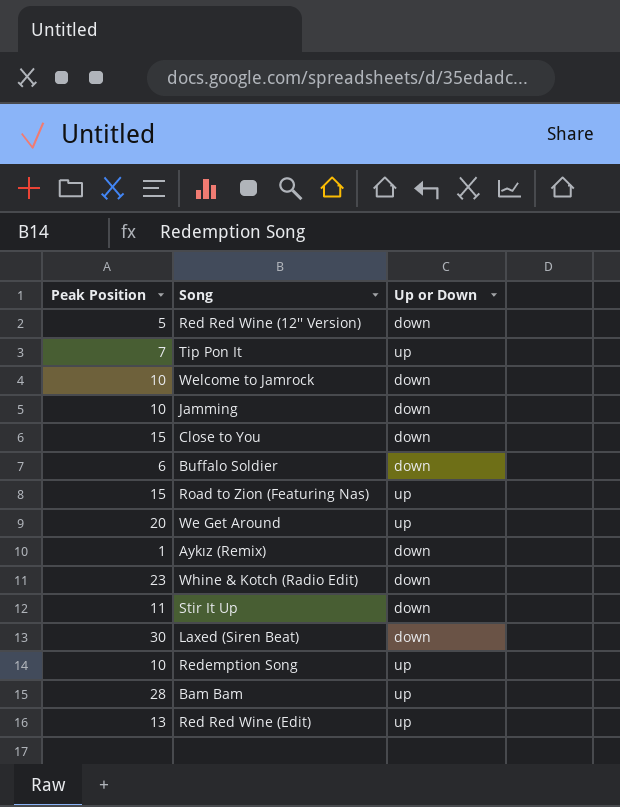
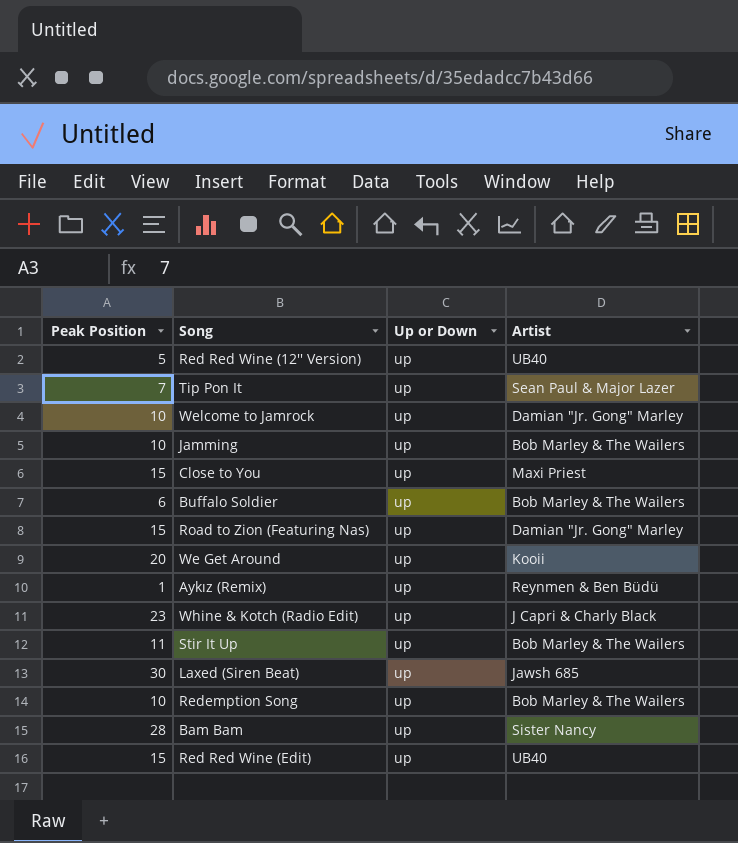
column Artist | position: none -> 4
Red Red Wine (12'' Version) | Up or Down: down -> up
Welcome to Jamrock | Up or Down: down -> up
Jamming | Up or Down: down -> up
Close to You | Up or Down: down -> up
Buffalo Soldier | Up or Down: down -> up
Aykız (Remix) | Up or Down: down -> up
Whine & Kotch (Radio Edit) | Up or Down: down -> up
Stir It Up | Up or Down: down -> up
Laxed (Siren Beat) | Up or Down: down -> up
Red Red Wine (Edit) | Peak Position: 13 -> 15

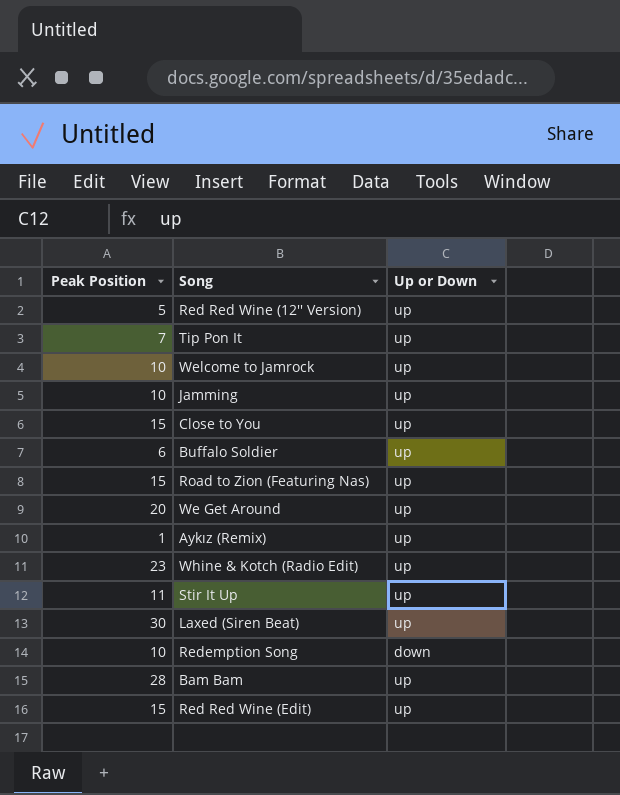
column Artist | position: 4 -> none
Redemption Song | Up or Down: up -> down

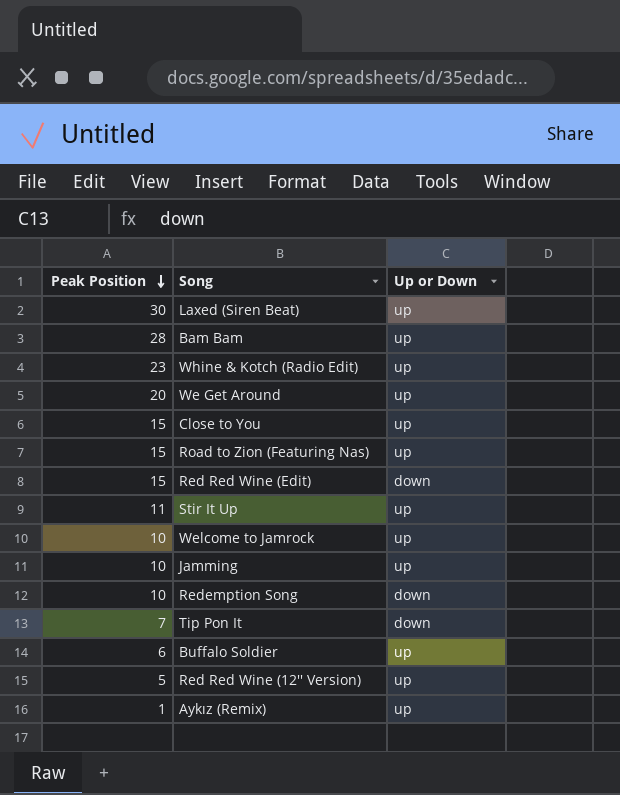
row order: none -> Peak Position descending
Red Red Wine (Edit) | Up or Down: up -> down
Tip Pon It | Up or Down: up -> down

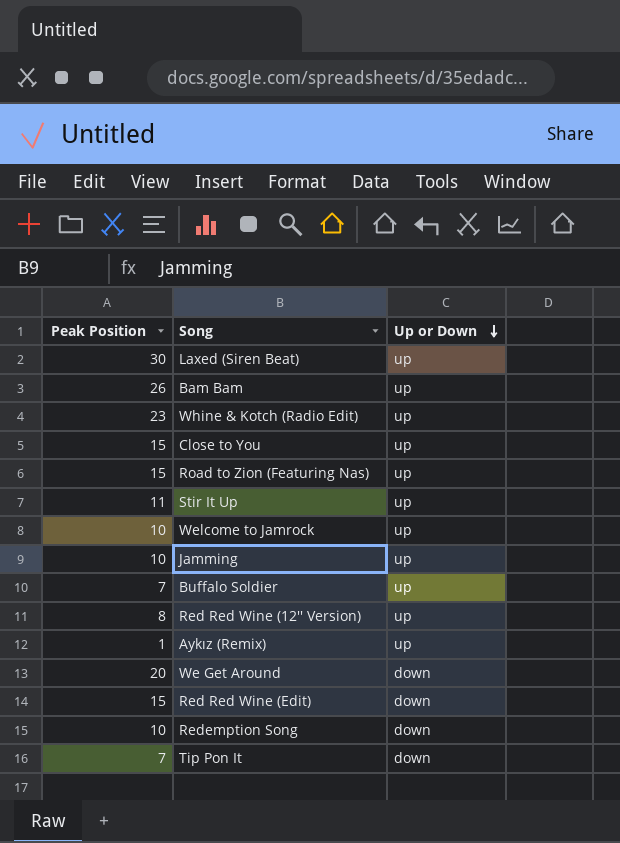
row order: Peak Position descending -> Up or Down descending
Bam Bam | Peak Position: 28 -> 26
Buffalo Soldier | Peak Position: 6 -> 7
Red Red Wine (12'' Version) | Peak Position: 5 -> 8
We Get Around | Up or Down: up -> down

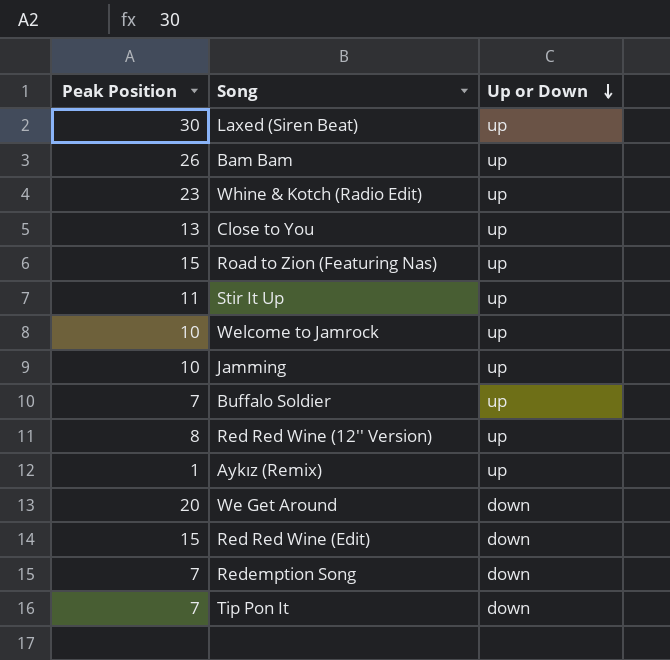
Close to You | Peak Position: 15 -> 13
Redemption Song | Peak Position: 10 -> 7

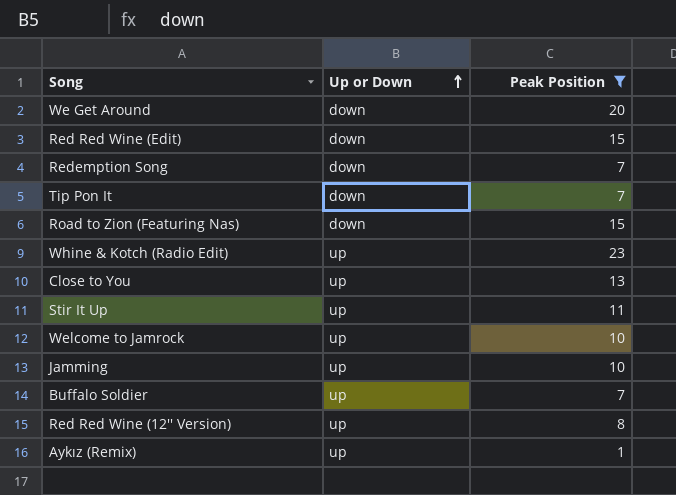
filter: none -> Peak Position <= 23
row order: Up or Down descending -> Up or Down ascending
column Peak Position | position: 1 -> 3
Road to Zion (Featuring Nas) | Up or Down: up -> down

